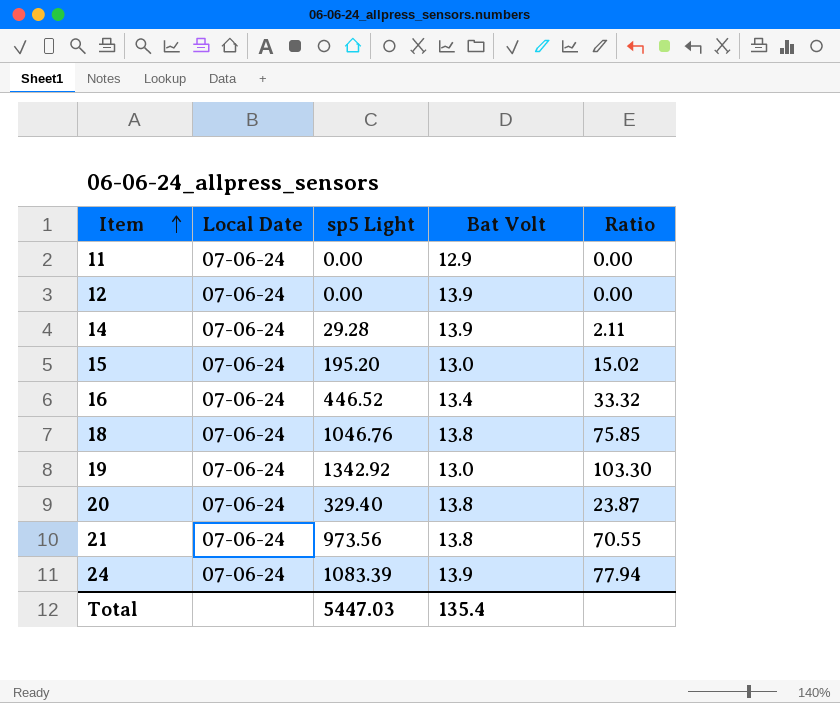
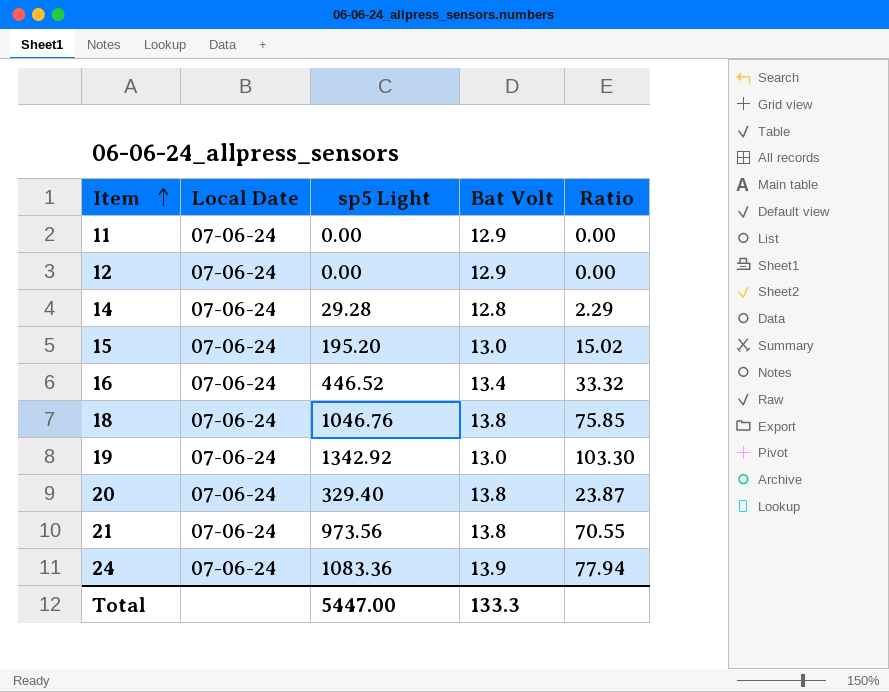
12 | Bat Volt: 13.9 -> 12.9
14 | Bat Volt: 13.9 -> 12.8
14 | Ratio: 2.11 -> 2.29
24 | sp5 Light: 1083.39 -> 1083.36
Total | sp5 Light: 5447.03 -> 5447.00
Total | Bat Volt: 135.4 -> 133.3

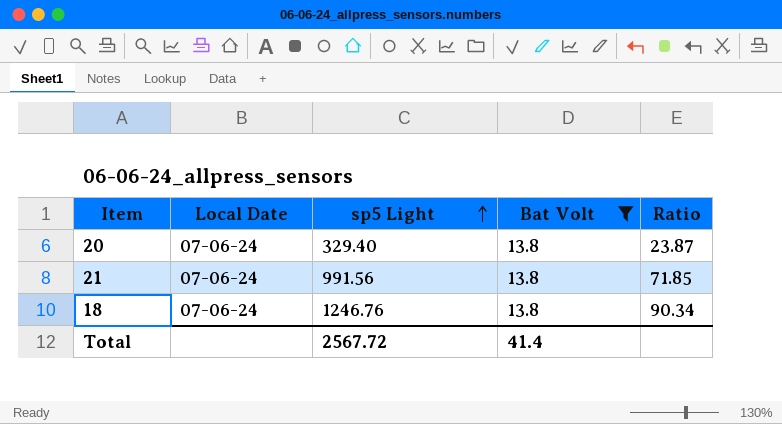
filter: none -> Bat Volt = 13.8
row order: Item ascending -> sp5 Light ascending
21 | sp5 Light: 973.56 -> 991.56
21 | Ratio: 70.55 -> 71.85
18 | sp5 Light: 1046.76 -> 1246.76
18 | Ratio: 75.85 -> 90.34
Total | sp5 Light: 5447.00 -> 2567.72
Total | Bat Volt: 133.3 -> 41.4

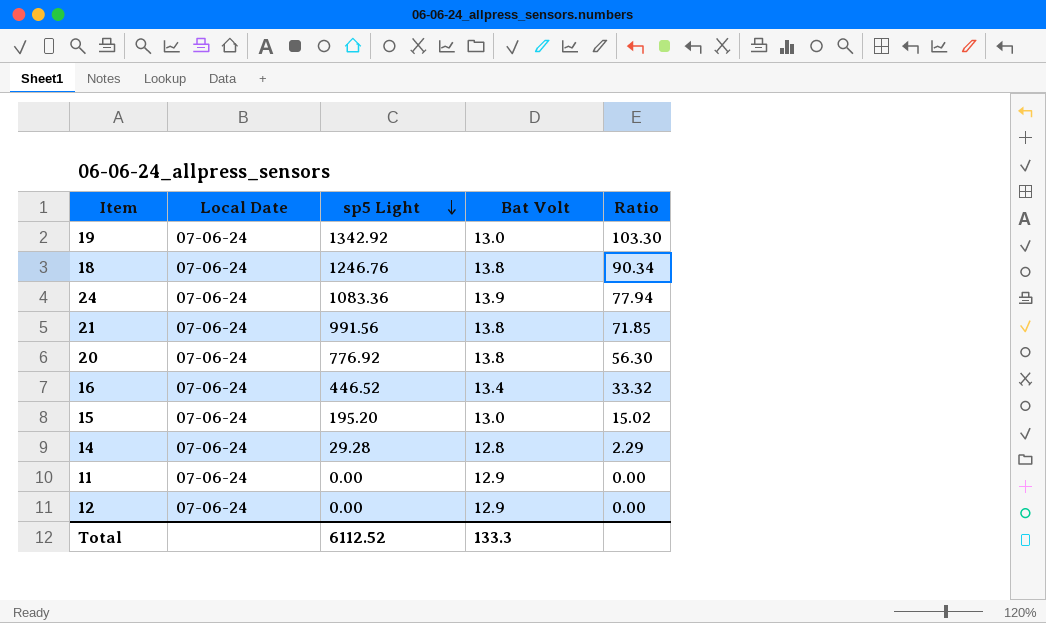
filter: Bat Volt = 13.8 -> none
row order: sp5 Light ascending -> sp5 Light descending
20 | sp5 Light: 329.40 -> 776.92
20 | Ratio: 23.87 -> 56.30
Total | sp5 Light: 2567.72 -> 6112.52
Total | Bat Volt: 41.4 -> 133.3

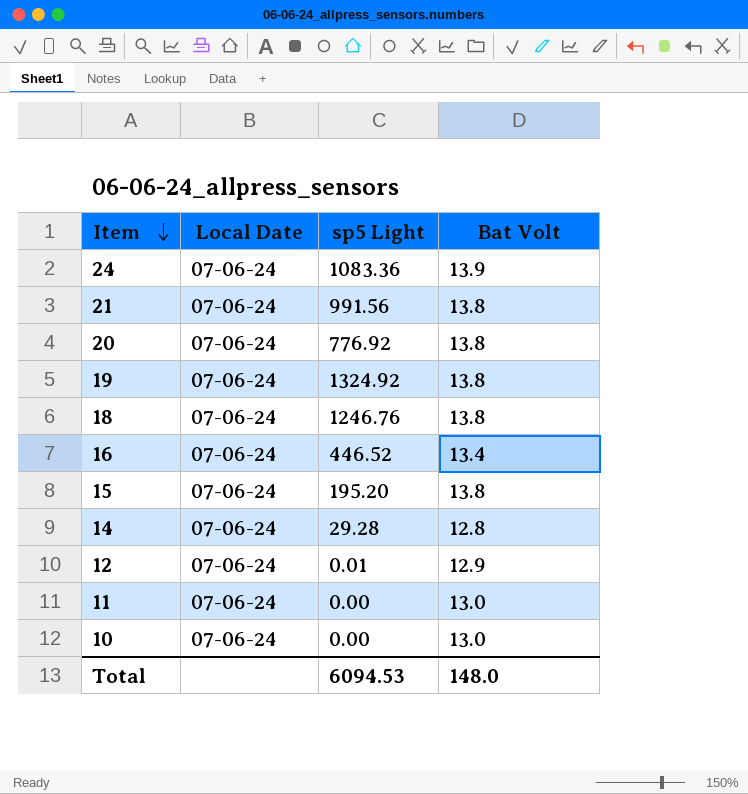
row order: sp5 Light descending -> Item descending
column Ratio | formula: [sp5 Light] / [Bat Volt] -> none
19 | sp5 Light: 1342.92 -> 1324.92
19 | Bat Volt: 13.0 -> 13.8
15 | Bat Volt: 13.0 -> 13.8
12 | sp5 Light: 0.00 -> 0.01
11 | Bat Volt: 12.9 -> 13.0
row 10: none -> 07-06-24 | 0.00 | 13.0
Total | sp5 Light: 6112.52 -> 6094.53
Total | Bat Volt: 133.3 -> 148.0

